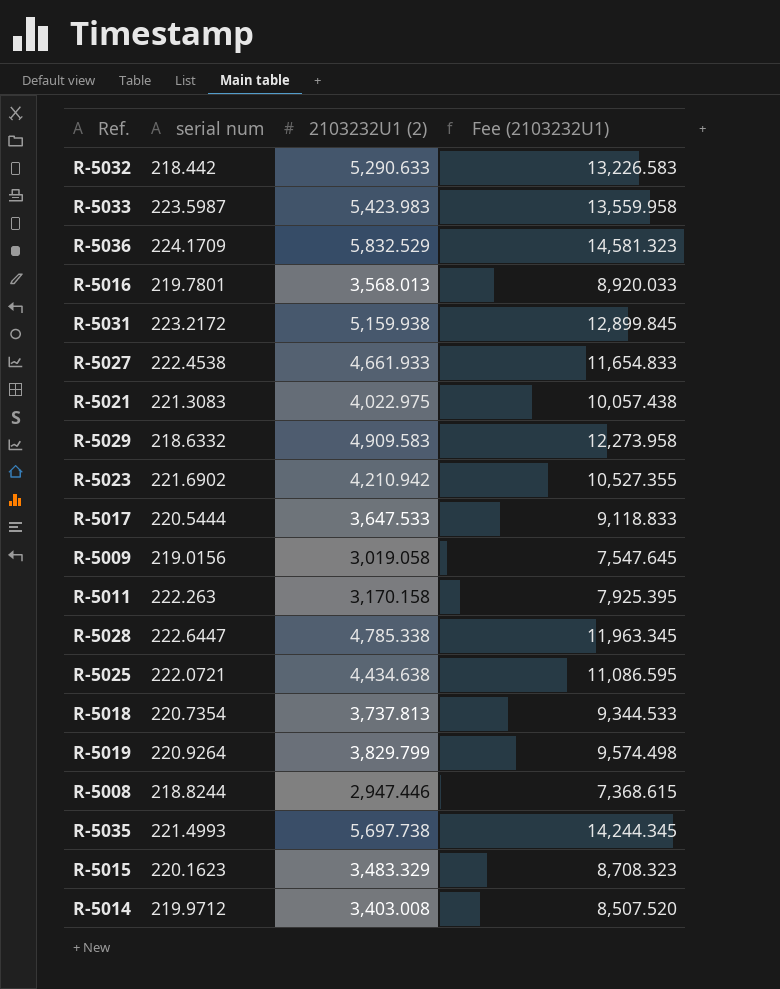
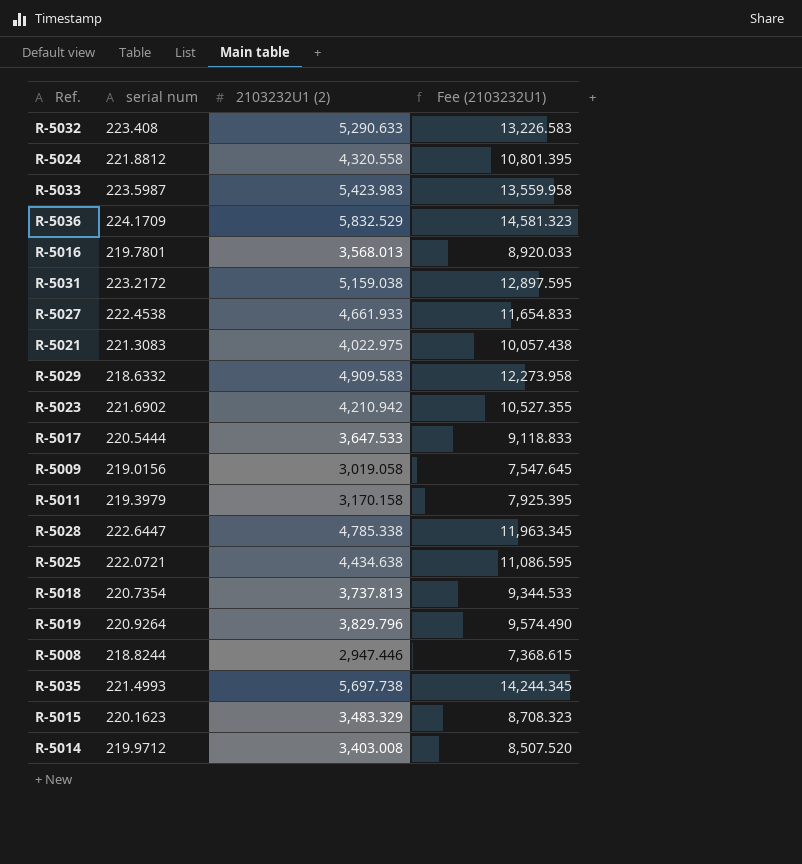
R-5032 | serial num: 218.442 -> 223.408
row R-5024: none -> 221.8812 | 4,320.558 | 10,801.395
R-5031 | 2103232U1 (2): 5,159.938 -> 5,159.038
R-5031 | Fee (2103232U1): 12,899.845 -> 12,897.595
R-5011 | serial num: 222.263 -> 219.3979
R-5019 | 2103232U1 (2): 3,829.799 -> 3,829.796
R-5019 | Fee (2103232U1): 9,574.498 -> 9,574.490

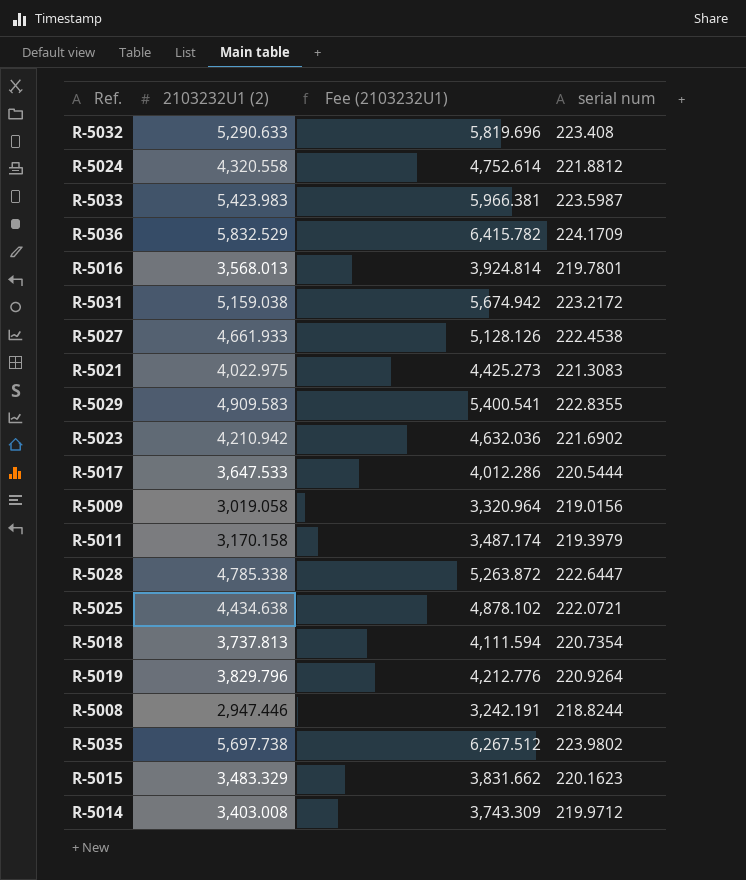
column Fee (2103232U1) | formula: [2103232U1 (2)] * 2.5 -> [2103232U1 (2)] * 1.1
column serial num | position: 2 -> 4
R-5029 | serial num: 218.6332 -> 222.8355
R-5035 | serial num: 221.4993 -> 223.9802

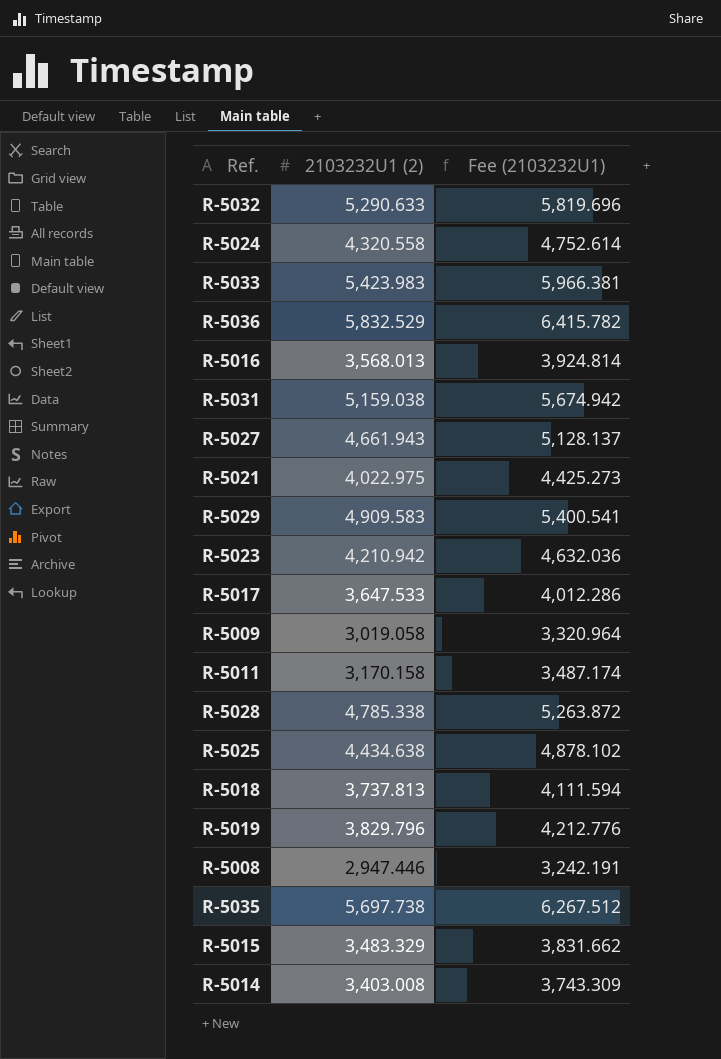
column serial num | position: 4 -> none
R-5027 | 2103232U1 (2): 4,661.933 -> 4,661.943
R-5027 | Fee (2103232U1): 5,128.126 -> 5,128.137

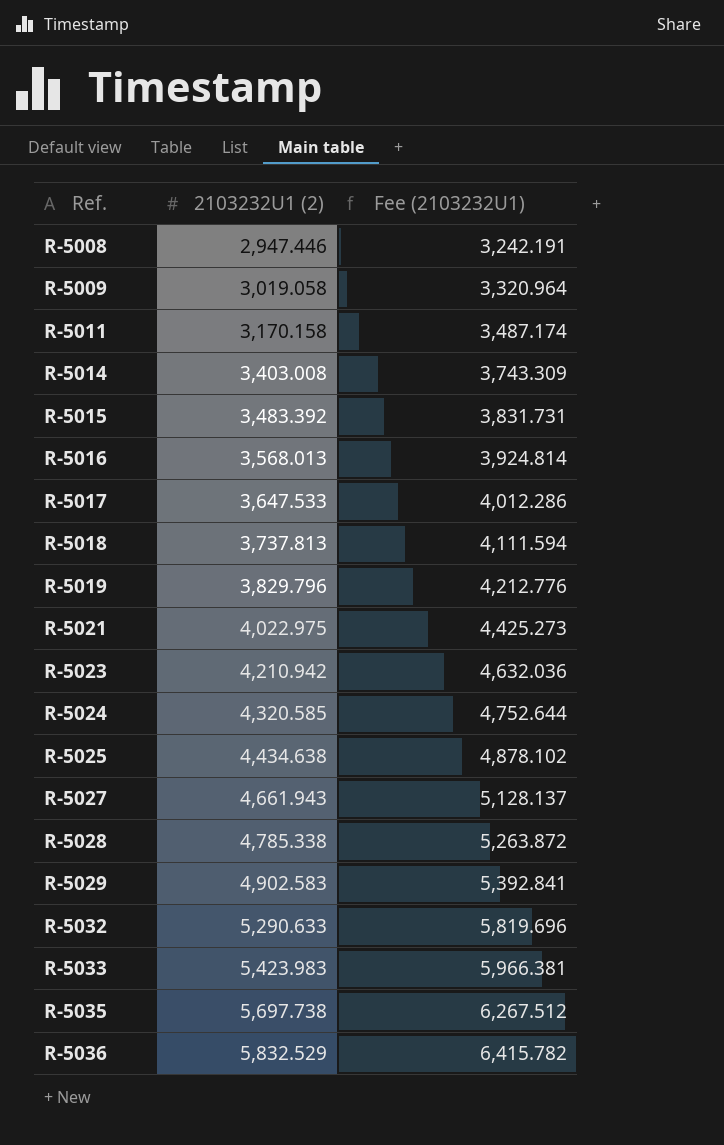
row order: none -> Ref. ascending
row R-5031: 5,159.038 | 5,674.942 -> none
R-5015 | 2103232U1 (2): 3,483.329 -> 3,483.392
R-5015 | Fee (2103232U1): 3,831.662 -> 3,831.731
R-5024 | 2103232U1 (2): 4,320.558 -> 4,320.585
R-5024 | Fee (2103232U1): 4,752.614 -> 4,752.644
R-5029 | 2103232U1 (2): 4,909.583 -> 4,902.583
R-5029 | Fee (2103232U1): 5,400.541 -> 5,392.841

